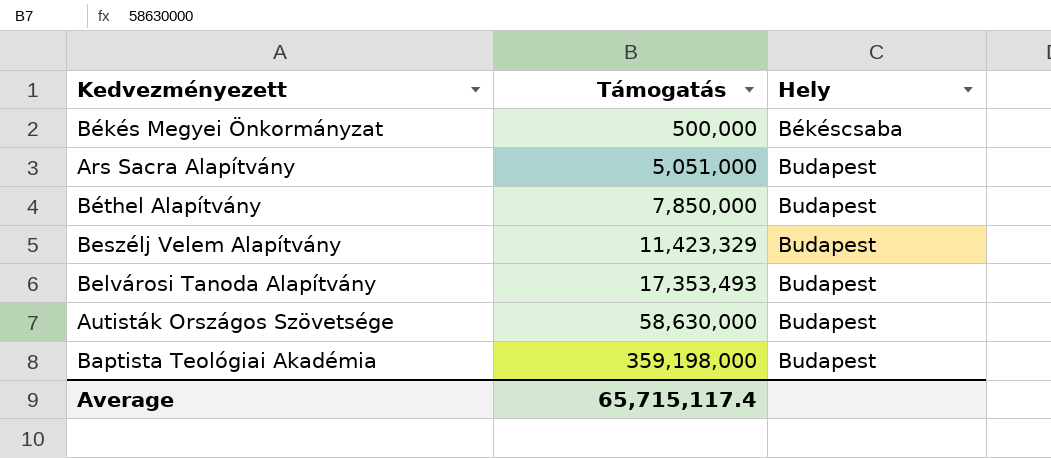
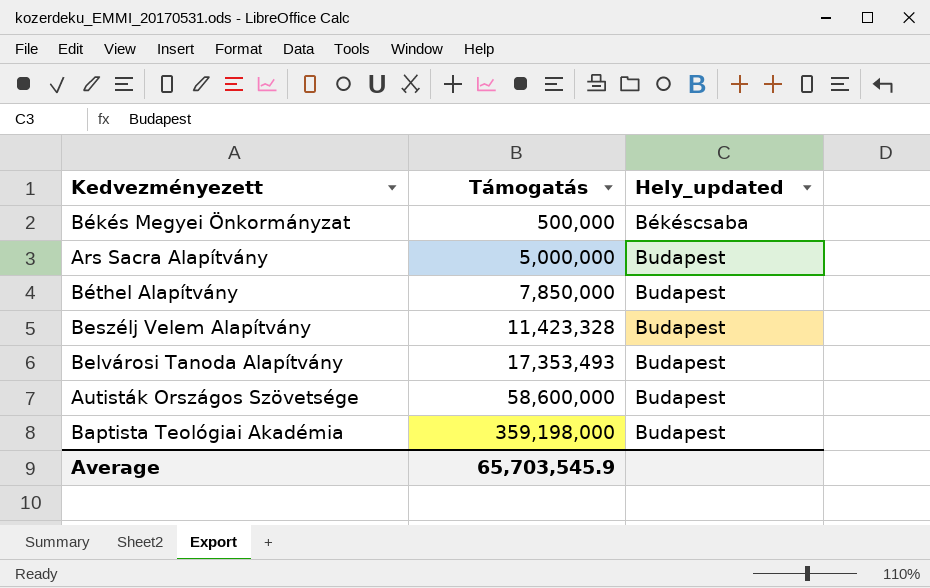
column name: Hely -> Hely_updated
Ars Sacra Alapítvány | Támogatás: 5,051,000 -> 5,000,000
Beszélj Velem Alapítvány | Támogatás: 11,423,329 -> 11,423,328
Autisták Országos Szövetsége | Támogatás: 58,630,000 -> 58,600,000
Average | Támogatás: 65,715,117.4 -> 65,703,545.9

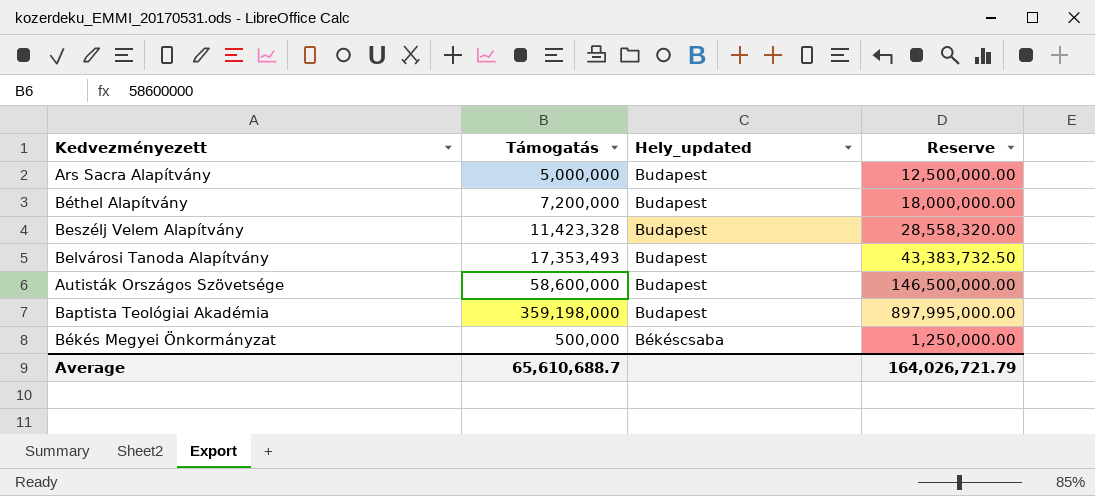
row order: Támogatás ascending -> Hely_updated descending
column Reserve | formula: none -> [Támogatás] * 2.5
Béthel Alapítvány | Támogatás: 7,850,000 -> 7,200,000
Average | Támogatás: 65,703,545.9 -> 65,610,688.7

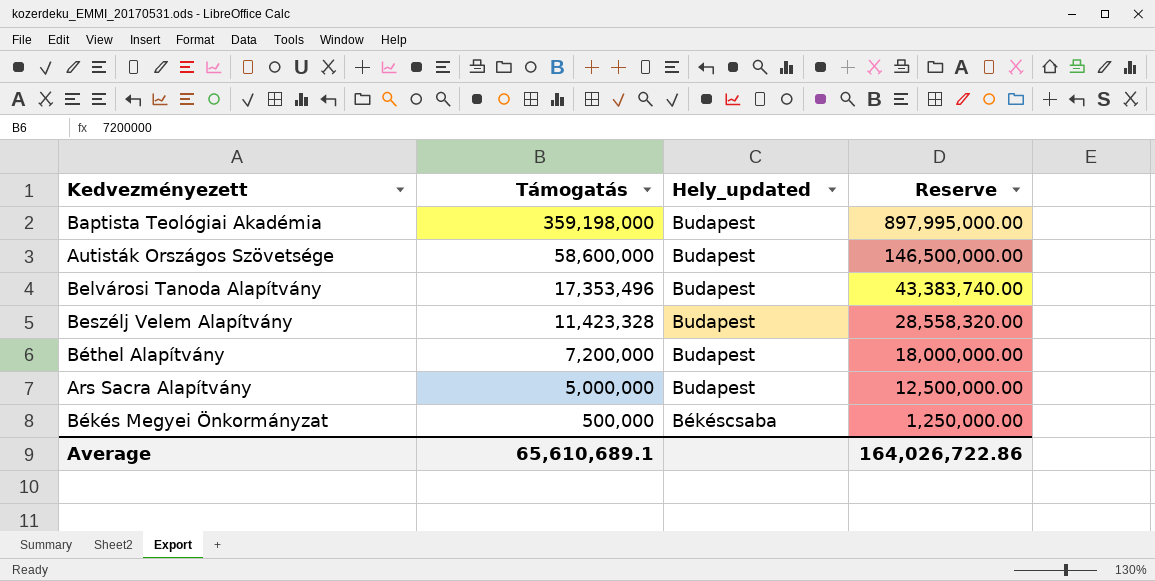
row order: Hely_updated descending -> Támogatás descending
Belvárosi Tanoda Alapítvány | Támogatás: 17,353,493 -> 17,353,496
Belvárosi Tanoda Alapítvány | Reserve: 43,383,732.50 -> 43,383,740.00
Average | Támogatás: 65,610,688.7 -> 65,610,689.1
Average | Reserve: 164,026,721.79 -> 164,026,722.86

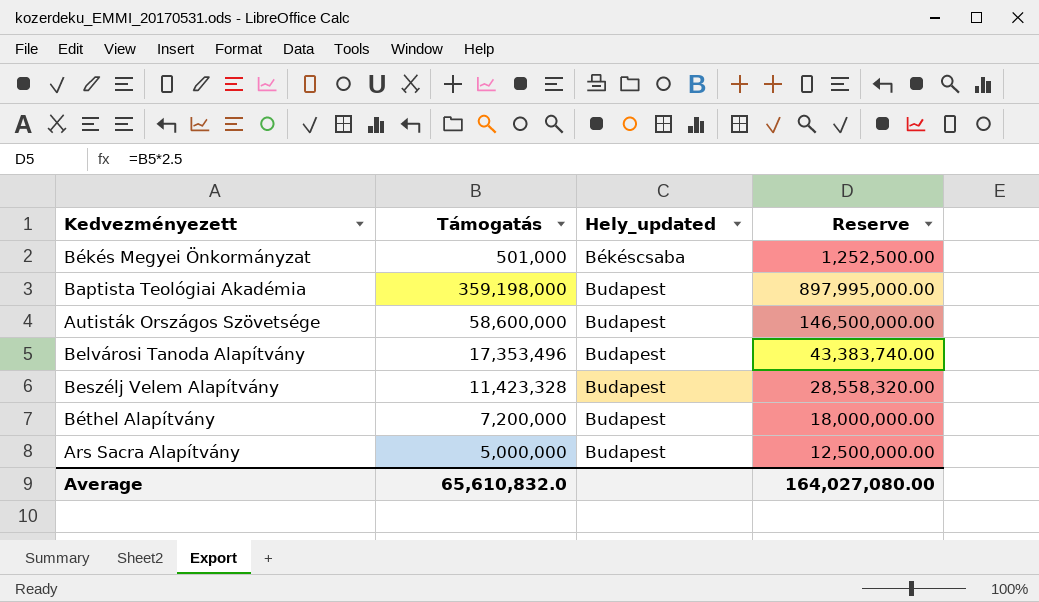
row order: Támogatás descending -> Hely_updated ascending
Békés Megyei Önkormányzat | Támogatás: 500,000 -> 501,000
Békés Megyei Önkormányzat | Reserve: 1,250,000.00 -> 1,252,500.00
Average | Támogatás: 65,610,689.1 -> 65,610,832.0
Average | Reserve: 164,026,722.86 -> 164,027,080.00

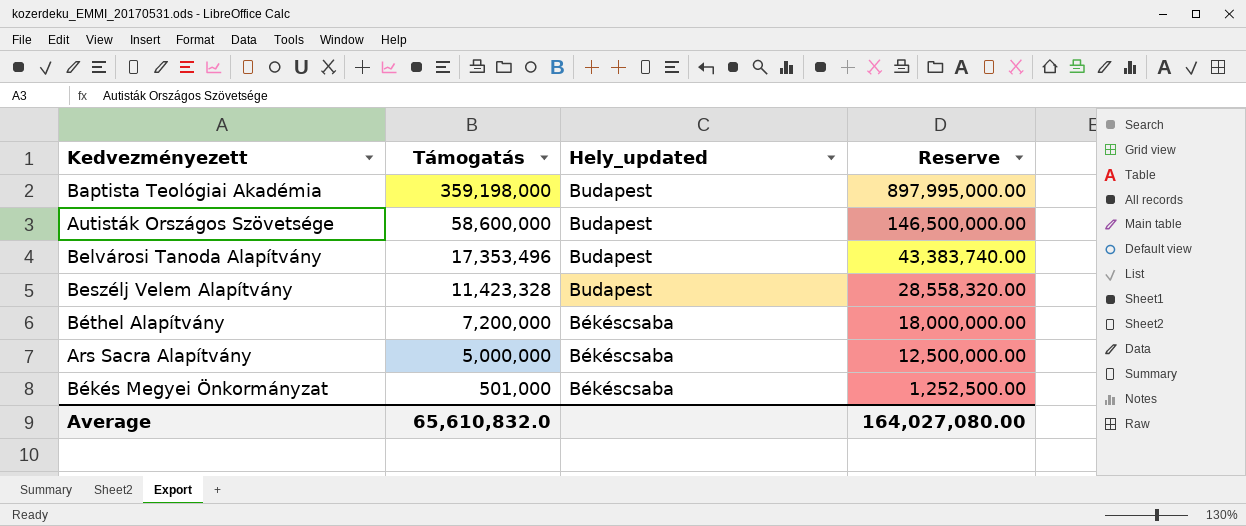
row order: Hely_updated ascending -> Támogatás descending
Béthel Alapítvány | Hely_updated: Budapest -> Békéscsaba
Ars Sacra Alapítvány | Hely_updated: Budapest -> Békéscsaba

